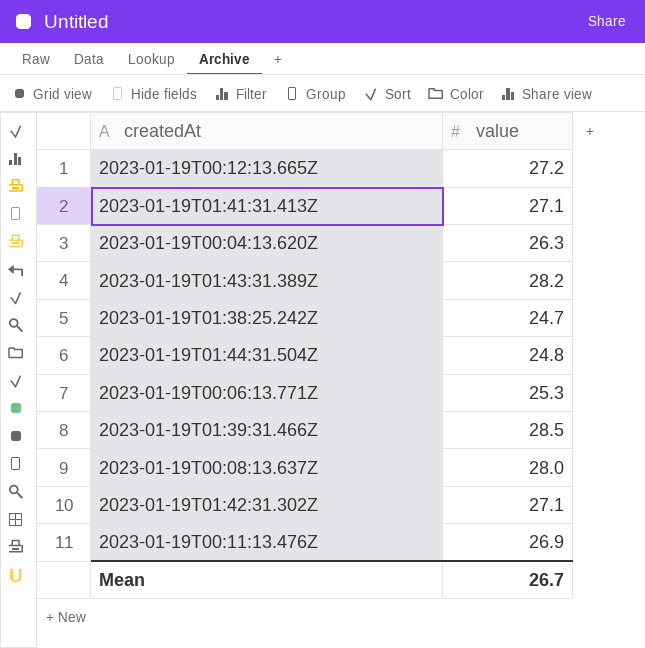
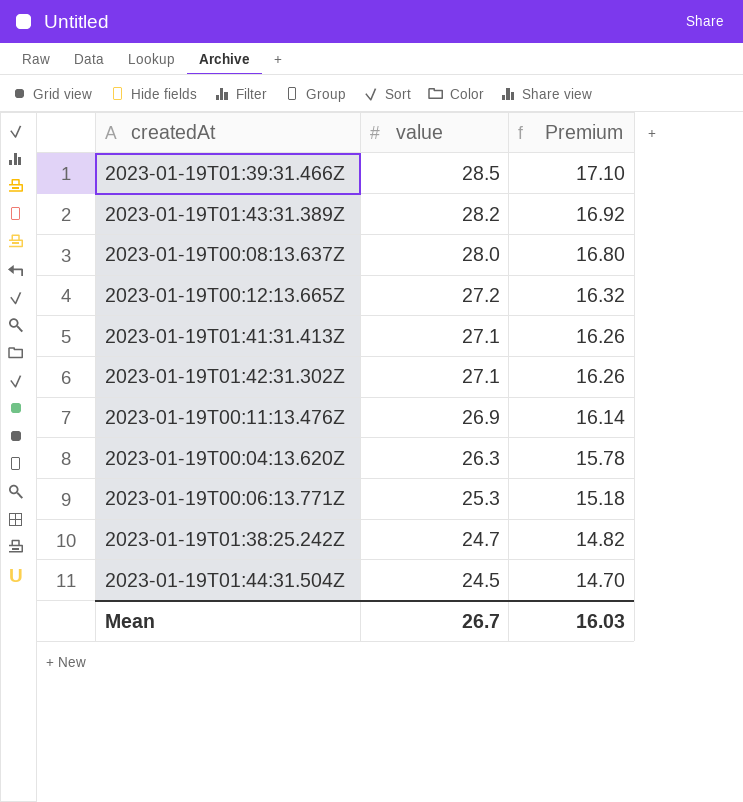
row order: none -> value descending
column Premium | formula: none -> [value] * 0.6
2023-01-19T01:44:31.504Z | value: 24.8 -> 24.5

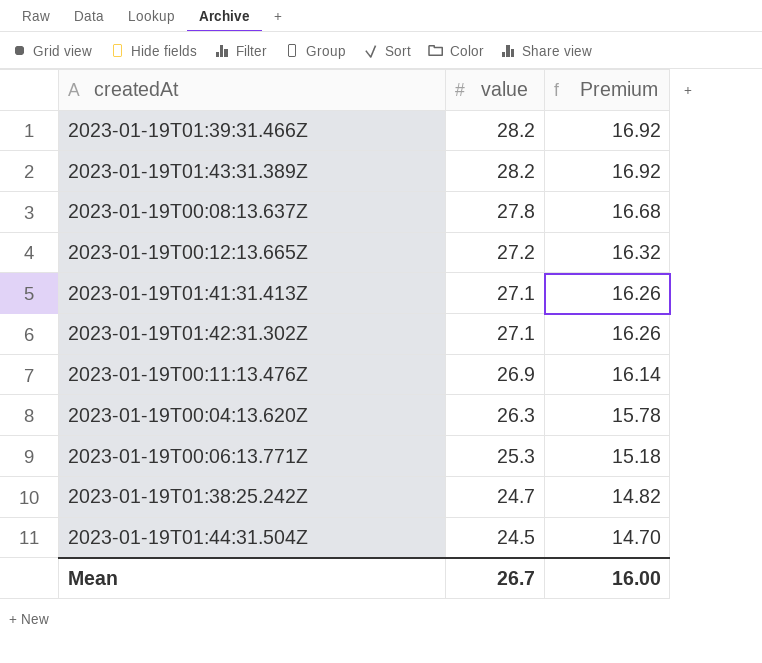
2023-01-19T01:39:31.466Z | value: 28.5 -> 28.2
2023-01-19T01:39:31.466Z | Premium: 17.10 -> 16.92
2023-01-19T00:08:13.637Z | value: 28.0 -> 27.8
2023-01-19T00:08:13.637Z | Premium: 16.80 -> 16.68
Mean | Premium: 16.03 -> 16.00

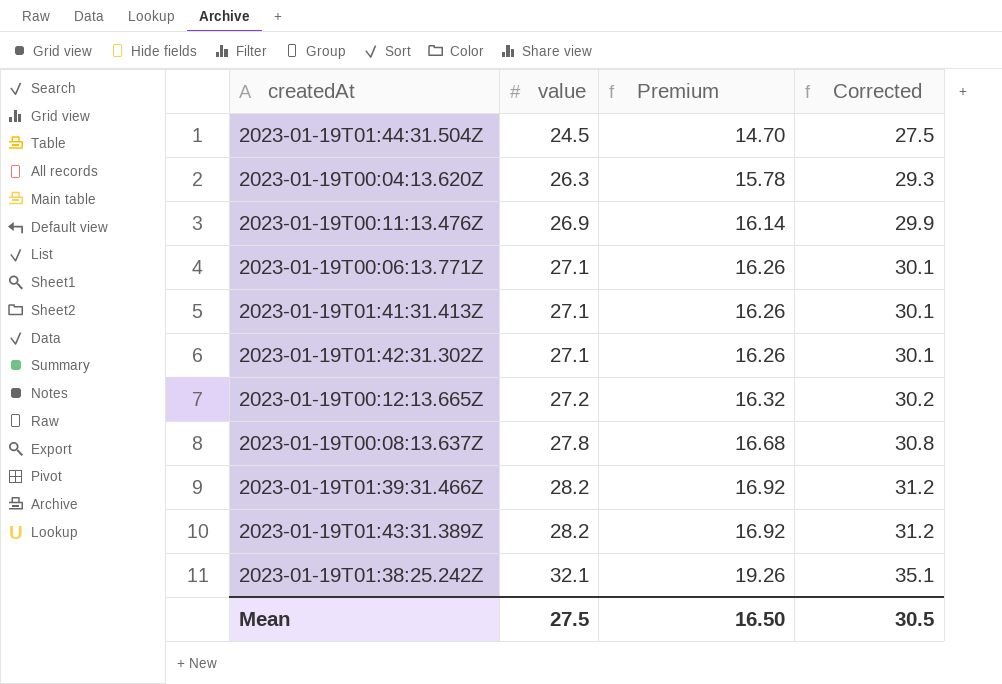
row order: value descending -> value ascending
column Corrected | formula: none -> [value] + 3
2023-01-19T00:06:13.771Z | value: 25.3 -> 27.1
2023-01-19T00:06:13.771Z | Premium: 15.18 -> 16.26
2023-01-19T01:38:25.242Z | value: 24.7 -> 32.1
2023-01-19T01:38:25.242Z | Premium: 14.82 -> 19.26
Mean | value: 26.7 -> 27.5
Mean | Premium: 16.00 -> 16.50

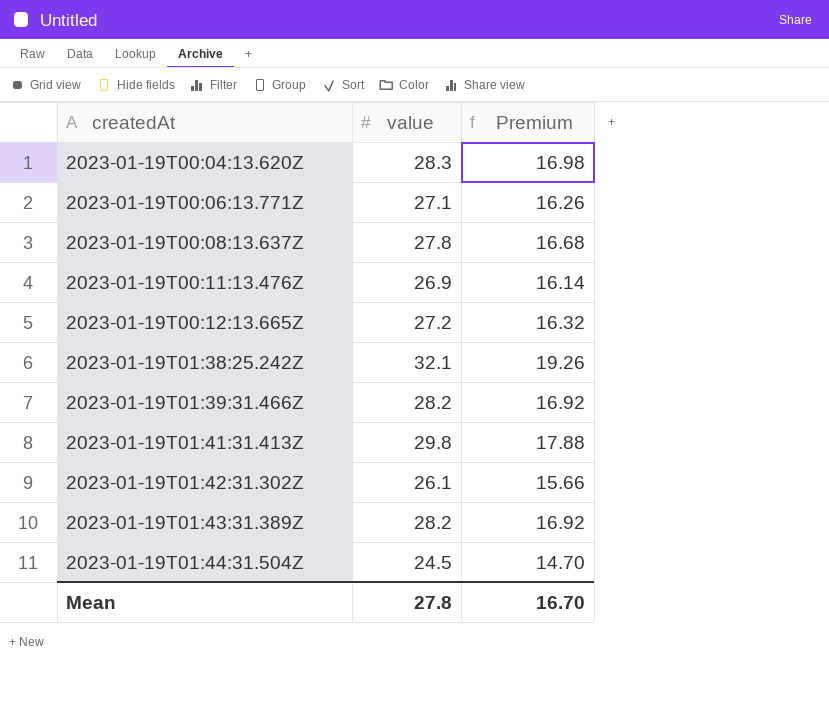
row order: value ascending -> createdAt ascending
column Corrected | formula: [value] + 3 -> none
2023-01-19T00:04:13.620Z | value: 26.3 -> 28.3
2023-01-19T00:04:13.620Z | Premium: 15.78 -> 16.98
2023-01-19T01:41:31.413Z | value: 27.1 -> 29.8
2023-01-19T01:41:31.413Z | Premium: 16.26 -> 17.88
2023-01-19T01:42:31.302Z | value: 27.1 -> 26.1
2023-01-19T01:42:31.302Z | Premium: 16.26 -> 15.66
Mean | value: 27.5 -> 27.8
Mean | Premium: 16.50 -> 16.70

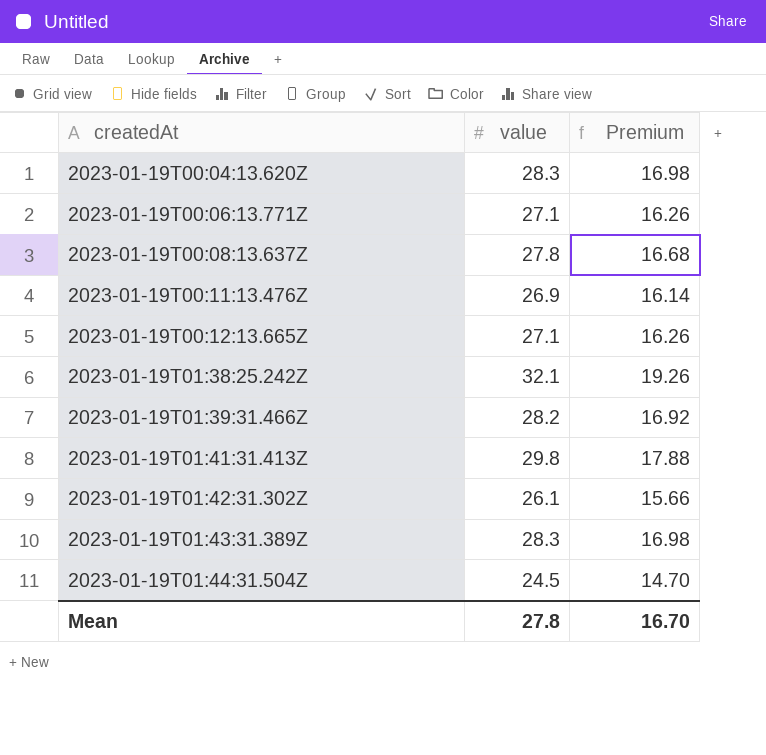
2023-01-19T00:12:13.665Z | value: 27.2 -> 27.1
2023-01-19T00:12:13.665Z | Premium: 16.32 -> 16.26
2023-01-19T01:43:31.389Z | value: 28.2 -> 28.3
2023-01-19T01:43:31.389Z | Premium: 16.92 -> 16.98

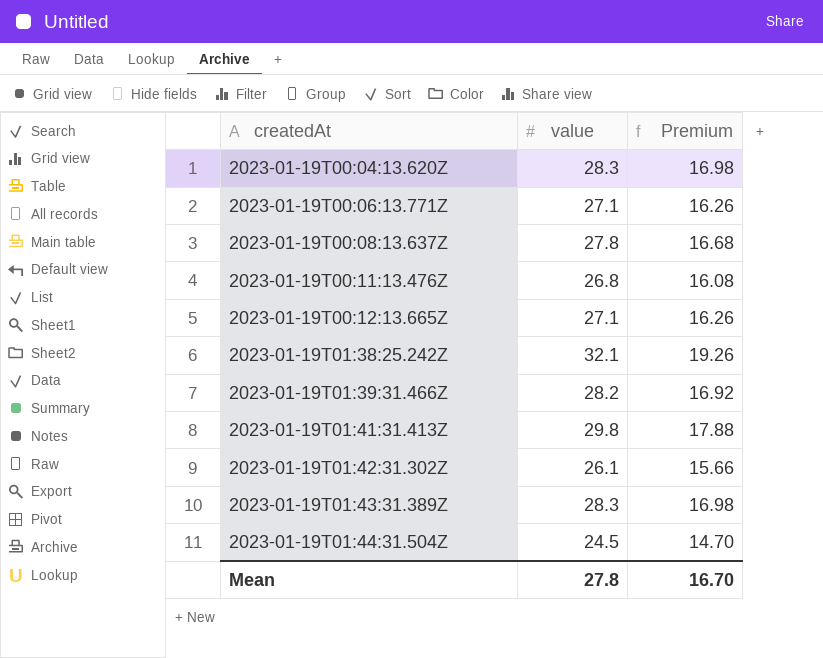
2023-01-19T00:11:13.476Z | value: 26.9 -> 26.8
2023-01-19T00:11:13.476Z | Premium: 16.14 -> 16.08

